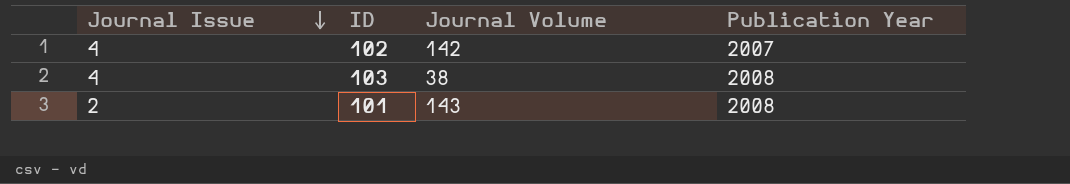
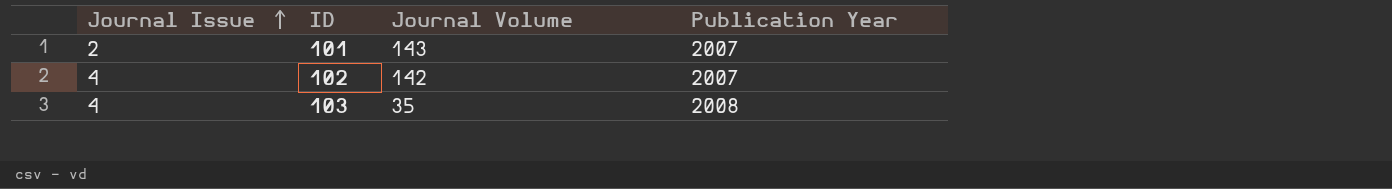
row order: Journal Issue descending -> Journal Issue ascending
101 | Publication Year: 2008 -> 2007
103 | Journal Volume: 38 -> 35

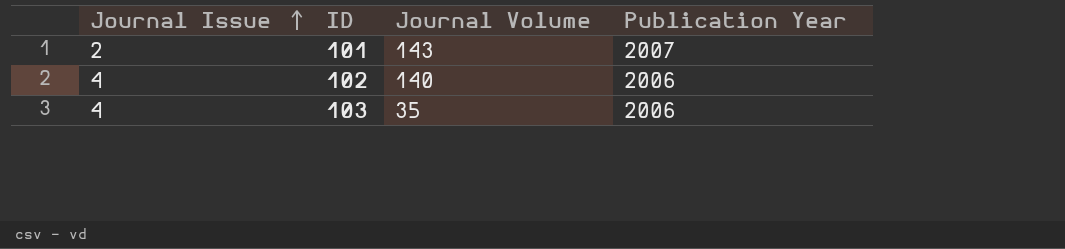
102 | Journal Volume: 142 -> 140
102 | Publication Year: 2007 -> 2006
103 | Publication Year: 2008 -> 2006

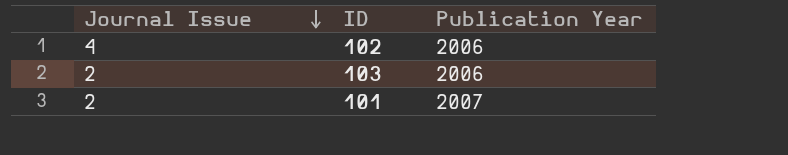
row order: Journal Issue ascending -> Journal Issue descending
column Journal Volume | position: 3 -> none
103 | Journal Issue: 4 -> 2

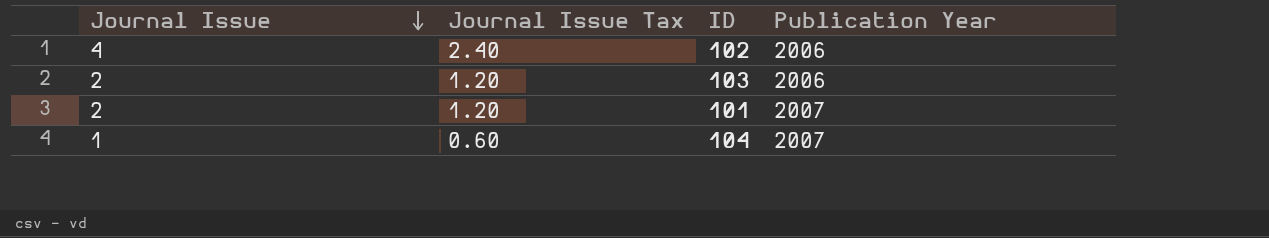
column Journal Issue Tax | formula: none -> [Journal Issue] * 0.6
row 104: none -> 1 | 0.60 | 2007

